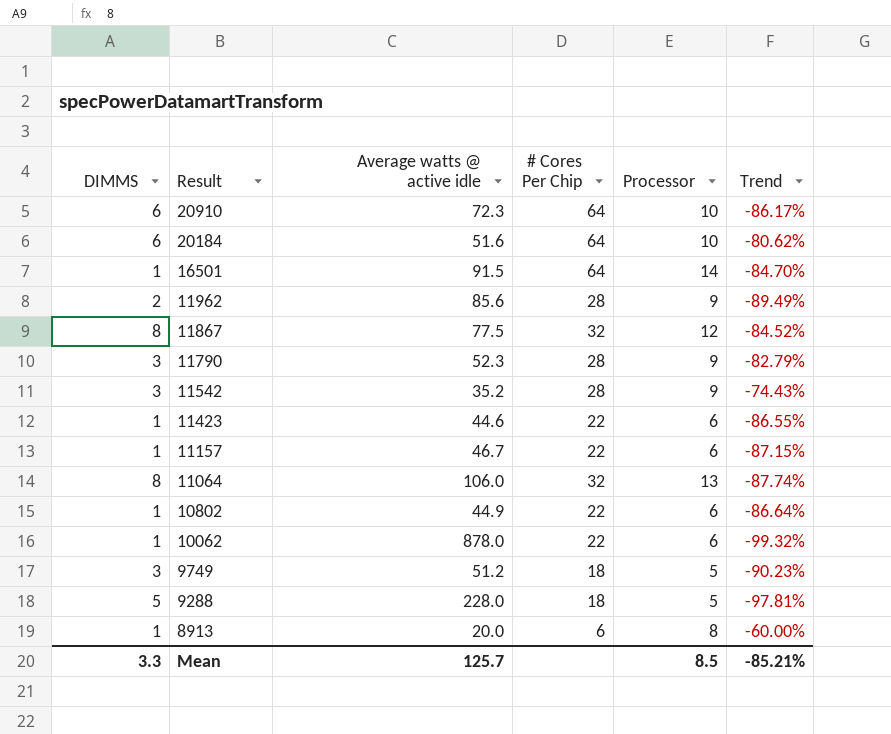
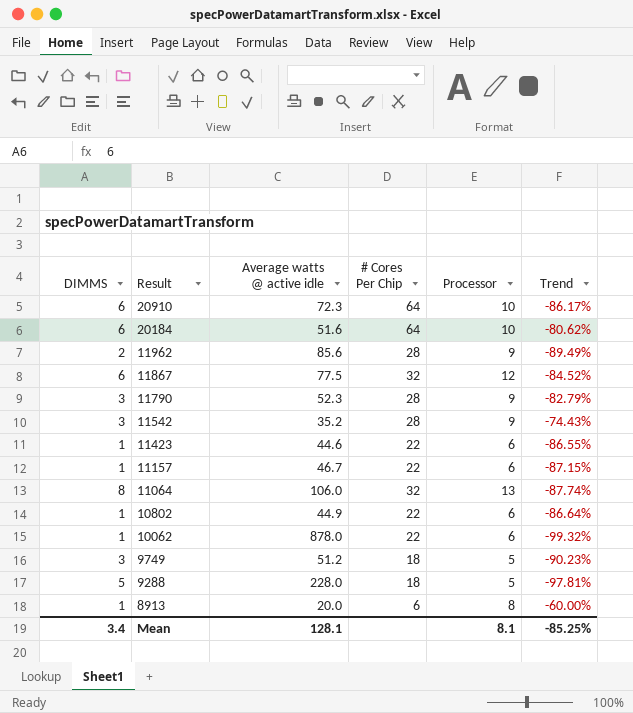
row 16501: 1 | 91.5 | 64 | 14 | -84.70% -> none
11867 | DIMMS: 8 -> 6
Mean | DIMMS: 3.3 -> 3.4
Mean | Average watts @ active idle: 125.7 -> 128.1
Mean | Processor: 8.5 -> 8.1
Mean | Trend: -85.21% -> -85.25%

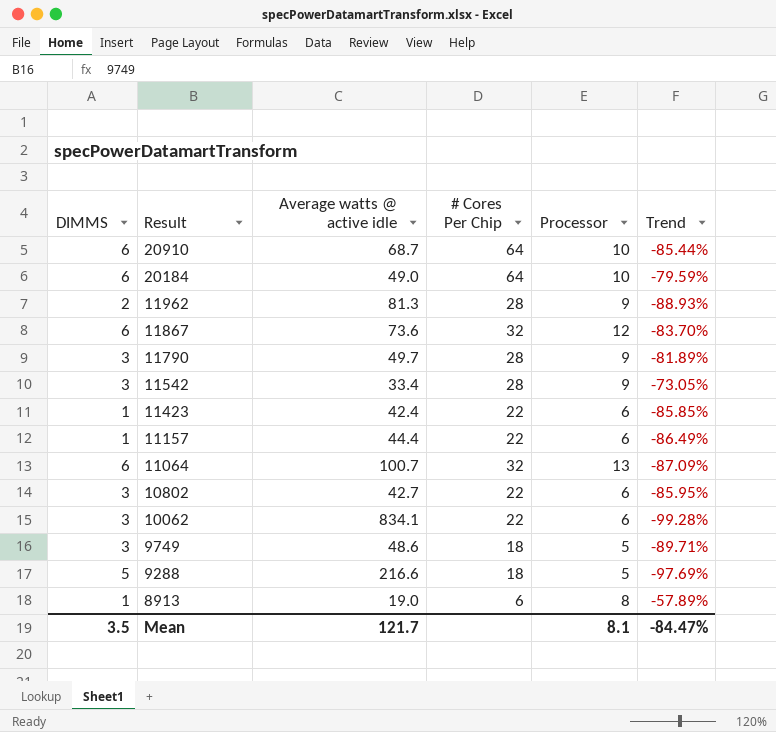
20910 | Average watts @ active idle: 72.3 -> 68.7
20910 | Trend: -86.17% -> -85.44%
20184 | Average watts @ active idle: 51.6 -> 49.0
20184 | Trend: -80.62% -> -79.59%
11962 | Average watts @ active idle: 85.6 -> 81.3
11962 | Trend: -89.49% -> -88.93%
11867 | Average watts @ active idle: 77.5 -> 73.6
11867 | Trend: -84.52% -> -83.70%
11790 | Average watts @ active idle: 52.3 -> 49.7
11790 | Trend: -82.79% -> -81.89%
11542 | Average watts @ active idle: 35.2 -> 33.4
11542 | Trend: -74.43% -> -73.05%
11423 | Average watts @ active idle: 44.6 -> 42.4
11423 | Trend: -86.55% -> -85.85%
11157 | Average watts @ active idle: 46.7 -> 44.4
11157 | Trend: -87.15% -> -86.49%
11064 | DIMMS: 8 -> 6
11064 | Average watts @ active idle: 106.0 -> 100.7
11064 | Trend: -87.74% -> -87.09%
10802 | DIMMS: 1 -> 3
10802 | Average watts @ active idle: 44.9 -> 42.7
10802 | Trend: -86.64% -> -85.95%
10062 | DIMMS: 1 -> 3
10062 | Average watts @ active idle: 878.0 -> 834.1
10062 | Trend: -99.32% -> -99.28%
9749 | Average watts @ active idle: 51.2 -> 48.6
9749 | Trend: -90.23% -> -89.71%
9288 | Average watts @ active idle: 228.0 -> 216.6
9288 | Trend: -97.81% -> -97.69%
8913 | Average watts @ active idle: 20.0 -> 19.0
8913 | Trend: -60.00% -> -57.89%
Mean | DIMMS: 3.4 -> 3.5
Mean | Average watts @ active idle: 128.1 -> 121.7
Mean | Trend: -85.25% -> -84.47%

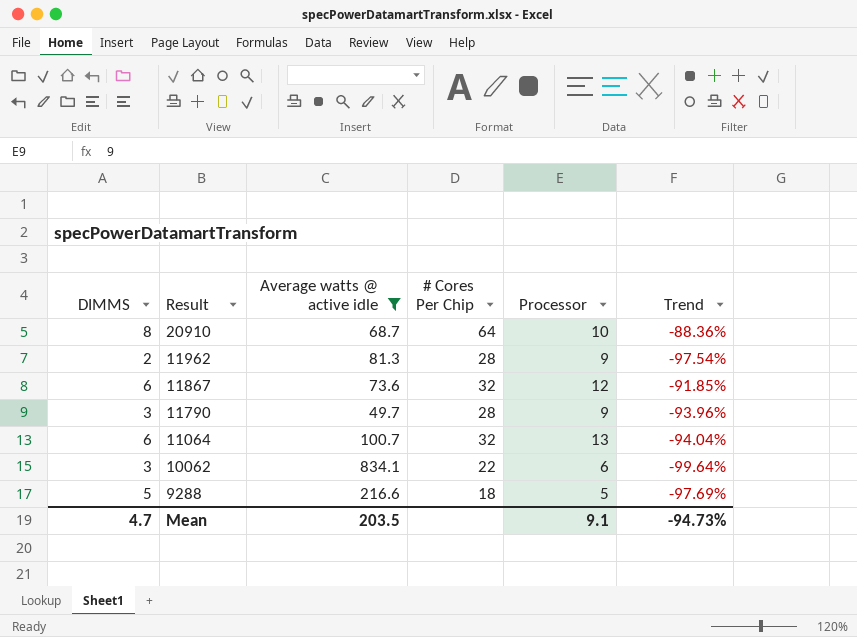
filter: none -> Average watts @ active idle >= 49.7
column Trend | formula: ([Processor] - [Average watts @ active idle]) / [Average watts @ active idle] -> ([DIMMS] - [Average watts @ active idle]) / [Average watts @ active idle]
20910 | DIMMS: 6 -> 8
Mean | DIMMS: 3.5 -> 4.7
Mean | Average watts @ active idle: 121.7 -> 203.5
Mean | Processor: 8.1 -> 9.1
Mean | Trend: -84.47% -> -94.73%

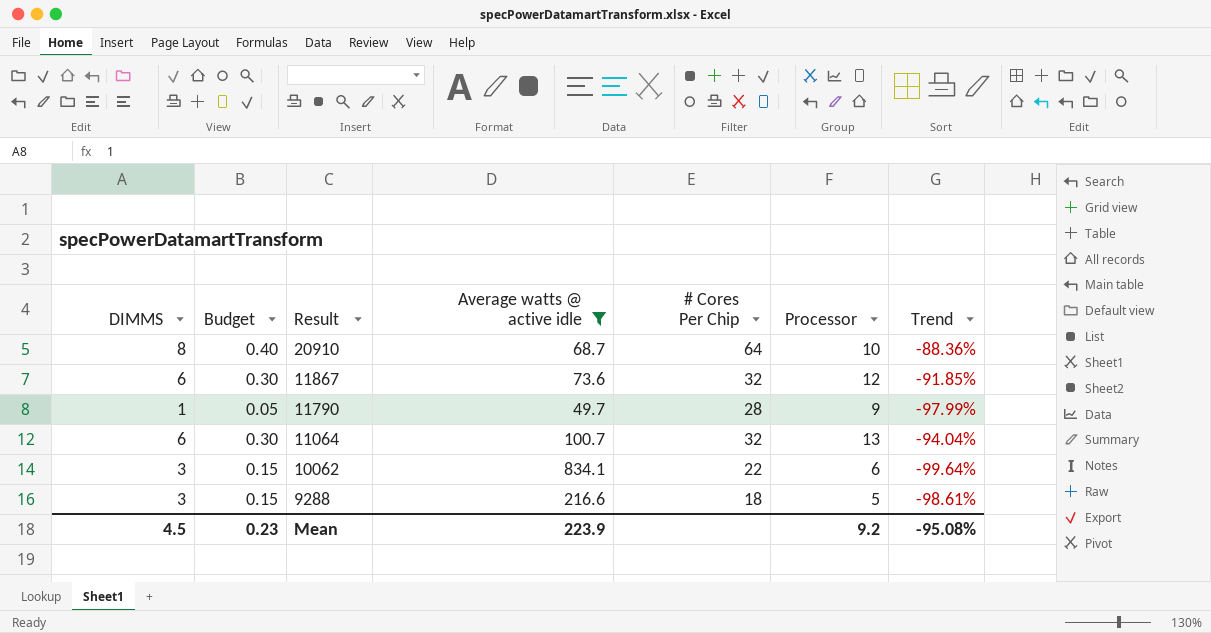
column Budget | formula: none -> [DIMMS] * 0.05
row 11962: 2 | 81.3 | 28 | 9 | -97.54% -> none
11790 | DIMMS: 3 -> 1
11790 | Trend: -93.96% -> -97.99%
9288 | DIMMS: 5 -> 3
9288 | Trend: -97.69% -> -98.61%
Mean | DIMMS: 4.7 -> 4.5
Mean | Average watts @ active idle: 203.5 -> 223.9
Mean | Processor: 9.1 -> 9.2
Mean | Trend: -94.73% -> -95.08%

